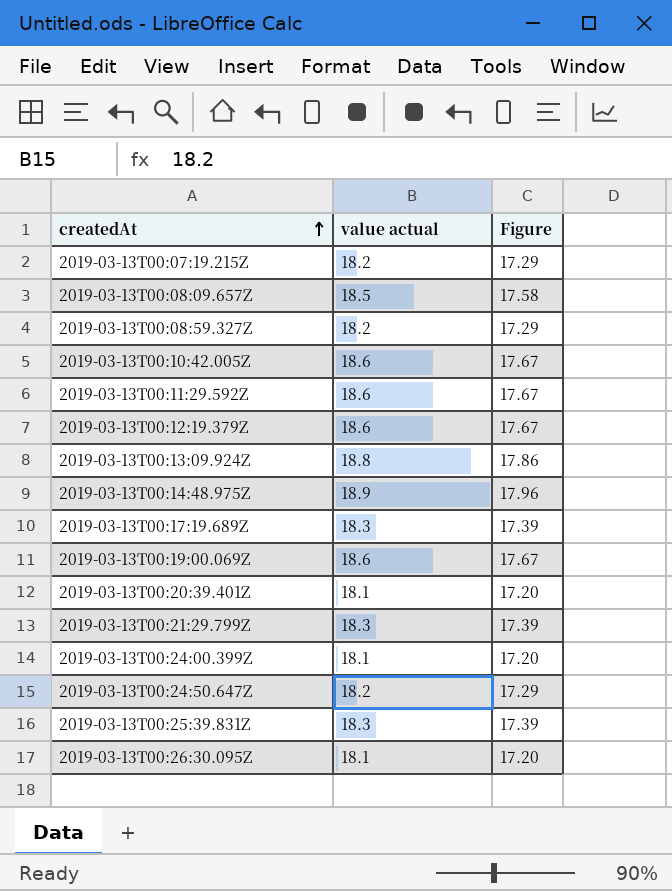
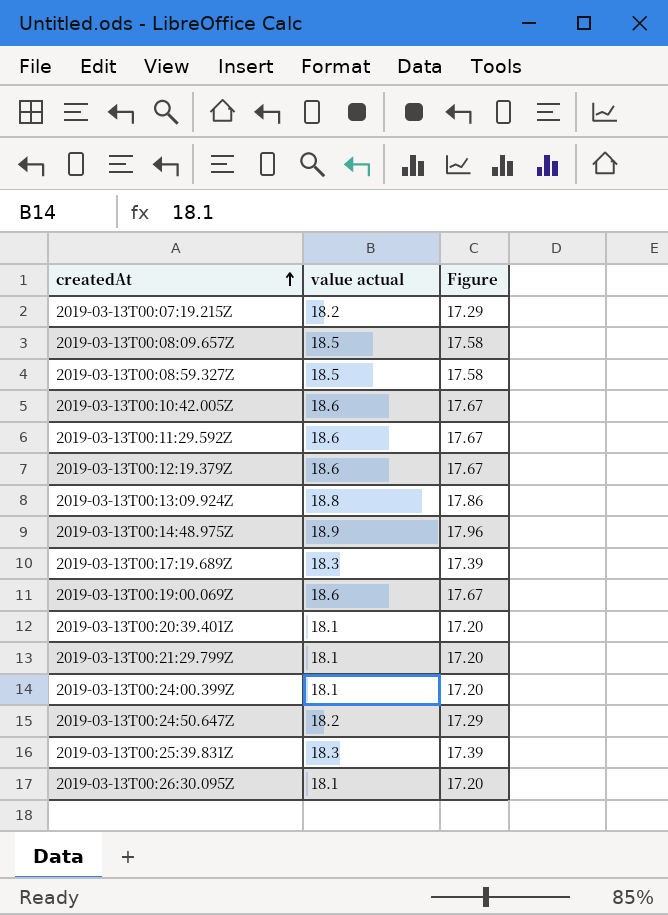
2019-03-13T00:08:59.327Z | value actual: 18.2 -> 18.5
2019-03-13T00:08:59.327Z | Figure: 17.29 -> 17.58
2019-03-13T00:21:29.799Z | value actual: 18.3 -> 18.1
2019-03-13T00:21:29.799Z | Figure: 17.39 -> 17.20

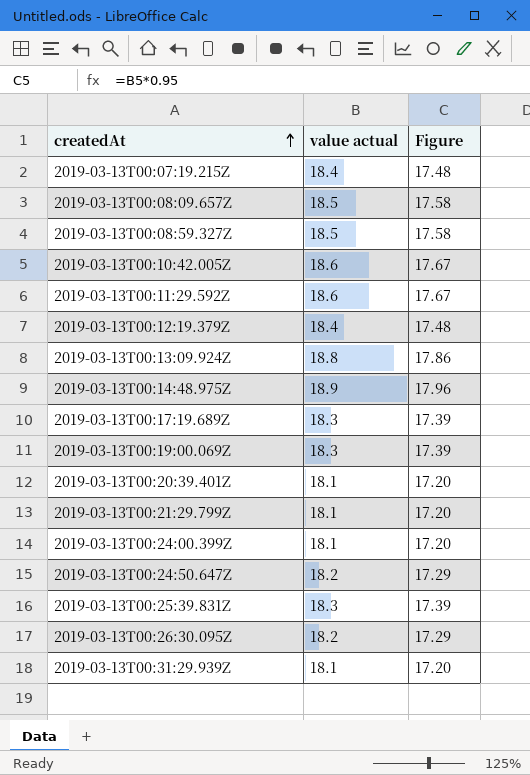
2019-03-13T00:07:19.215Z | value actual: 18.2 -> 18.4
2019-03-13T00:07:19.215Z | Figure: 17.29 -> 17.48
2019-03-13T00:12:19.379Z | value actual: 18.6 -> 18.4
2019-03-13T00:12:19.379Z | Figure: 17.67 -> 17.48
2019-03-13T00:19:00.069Z | value actual: 18.6 -> 18.3
2019-03-13T00:19:00.069Z | Figure: 17.67 -> 17.39
2019-03-13T00:26:30.095Z | value actual: 18.1 -> 18.2
2019-03-13T00:26:30.095Z | Figure: 17.20 -> 17.29
row 2019-03-13T00:31:29.939Z: none -> 18.1 | 17.20

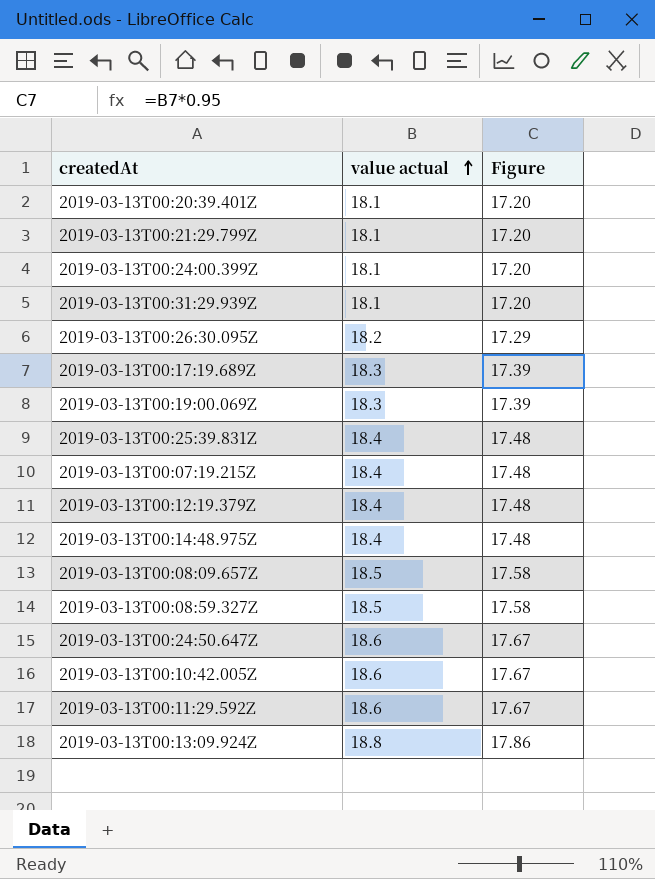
row order: createdAt ascending -> value actual ascending
2019-03-13T00:25:39.831Z | value actual: 18.3 -> 18.4
2019-03-13T00:25:39.831Z | Figure: 17.39 -> 17.48
2019-03-13T00:14:48.975Z | value actual: 18.9 -> 18.4
2019-03-13T00:14:48.975Z | Figure: 17.96 -> 17.48
2019-03-13T00:24:50.647Z | value actual: 18.2 -> 18.6
2019-03-13T00:24:50.647Z | Figure: 17.29 -> 17.67

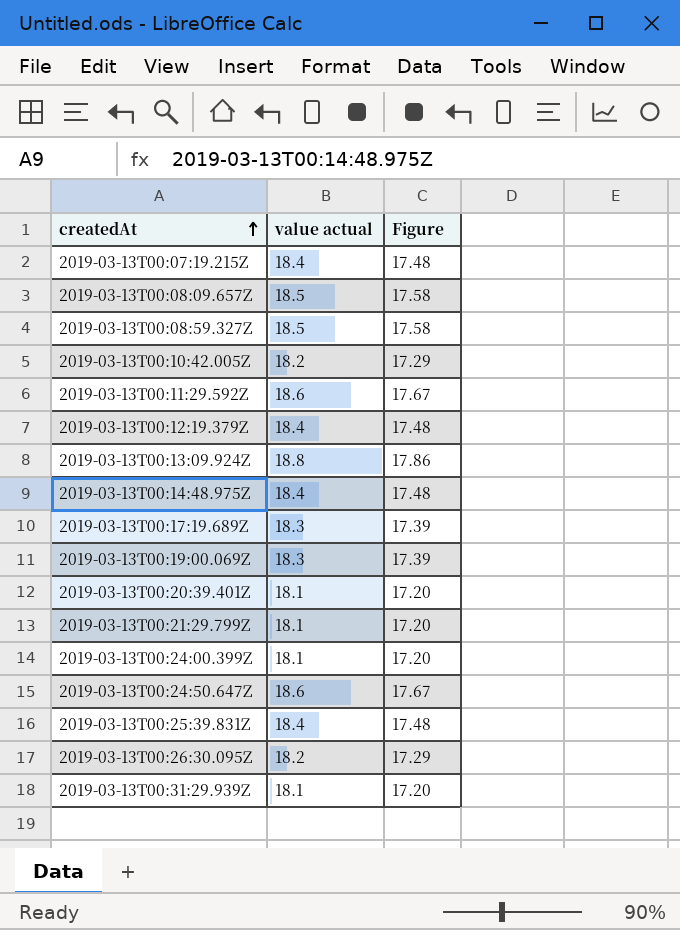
row order: value actual ascending -> createdAt ascending
2019-03-13T00:10:42.005Z | value actual: 18.6 -> 18.2
2019-03-13T00:10:42.005Z | Figure: 17.67 -> 17.29

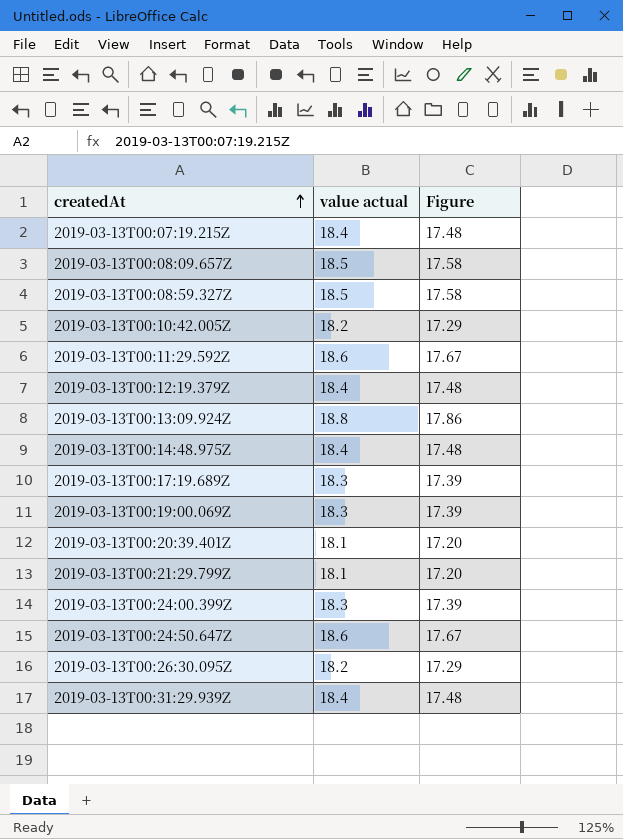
row 2019-03-13T00:25:39.831Z: 18.4 | 17.48 -> none
2019-03-13T00:24:00.399Z | value actual: 18.1 -> 18.3
2019-03-13T00:24:00.399Z | Figure: 17.20 -> 17.39
2019-03-13T00:31:29.939Z | value actual: 18.1 -> 18.4
2019-03-13T00:31:29.939Z | Figure: 17.20 -> 17.48

